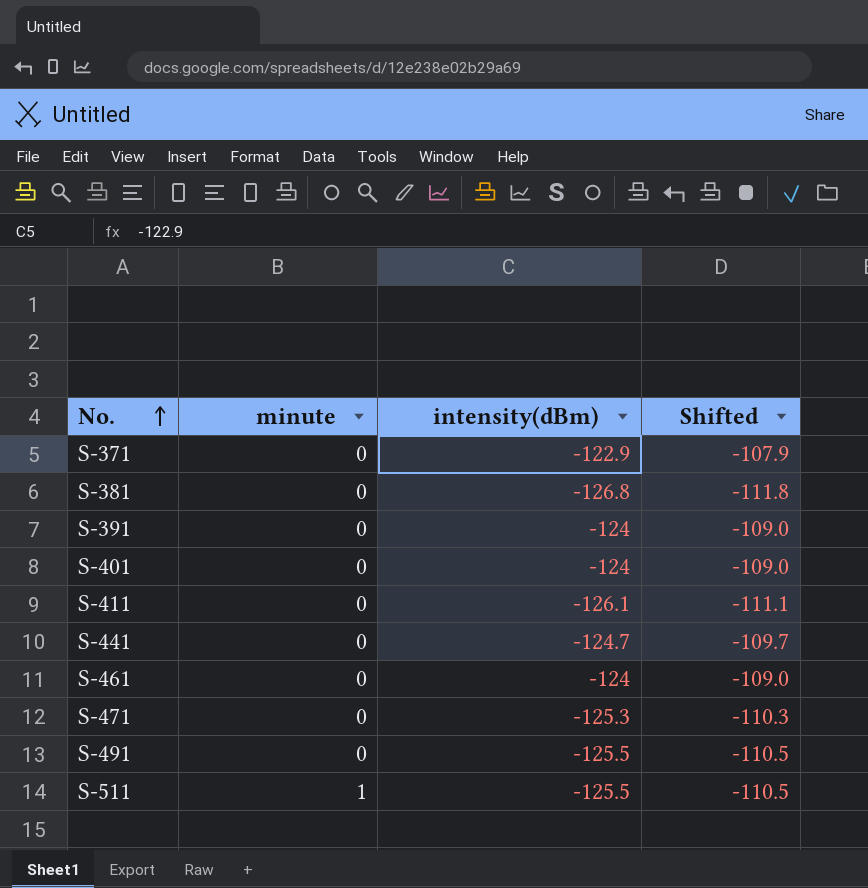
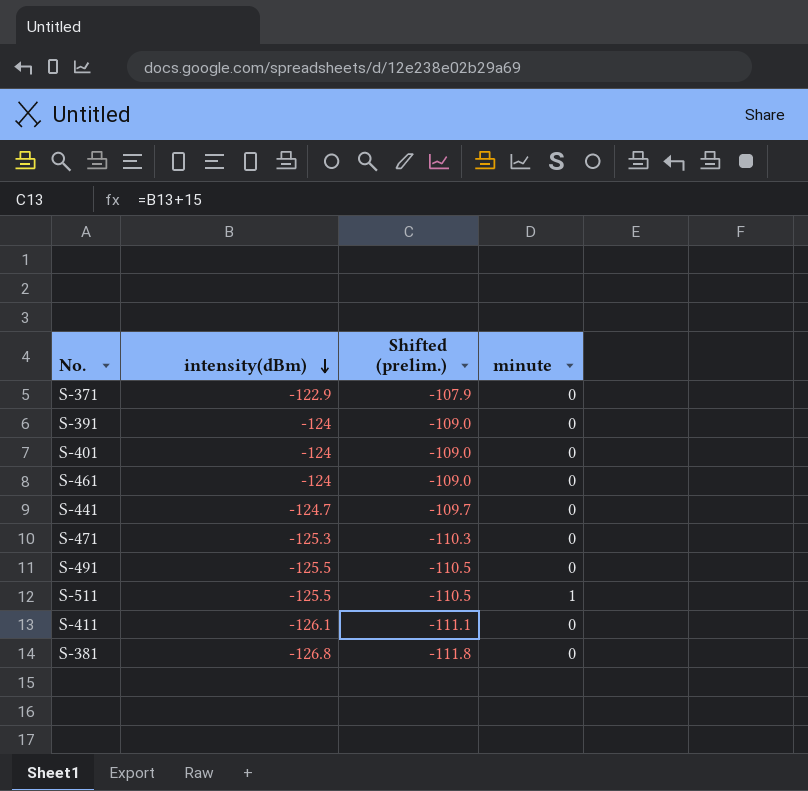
row order: No. ascending -> intensity(dBm) descending
column name: Shifted -> Shifted (prelim.)
column minute | position: 2 -> 4

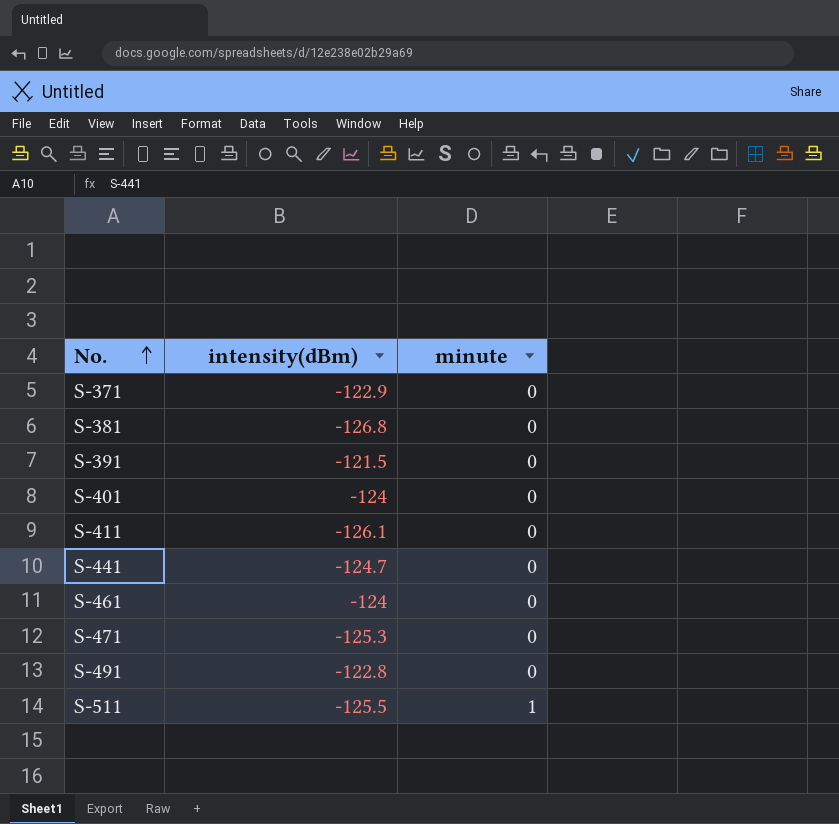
row order: intensity(dBm) descending -> No. ascending
column Shifted (prelim.) | formula: [intensity(dBm)] + 15 -> none
S-391 | intensity(dBm): -124 -> -121.5
S-491 | intensity(dBm): -125.5 -> -122.8

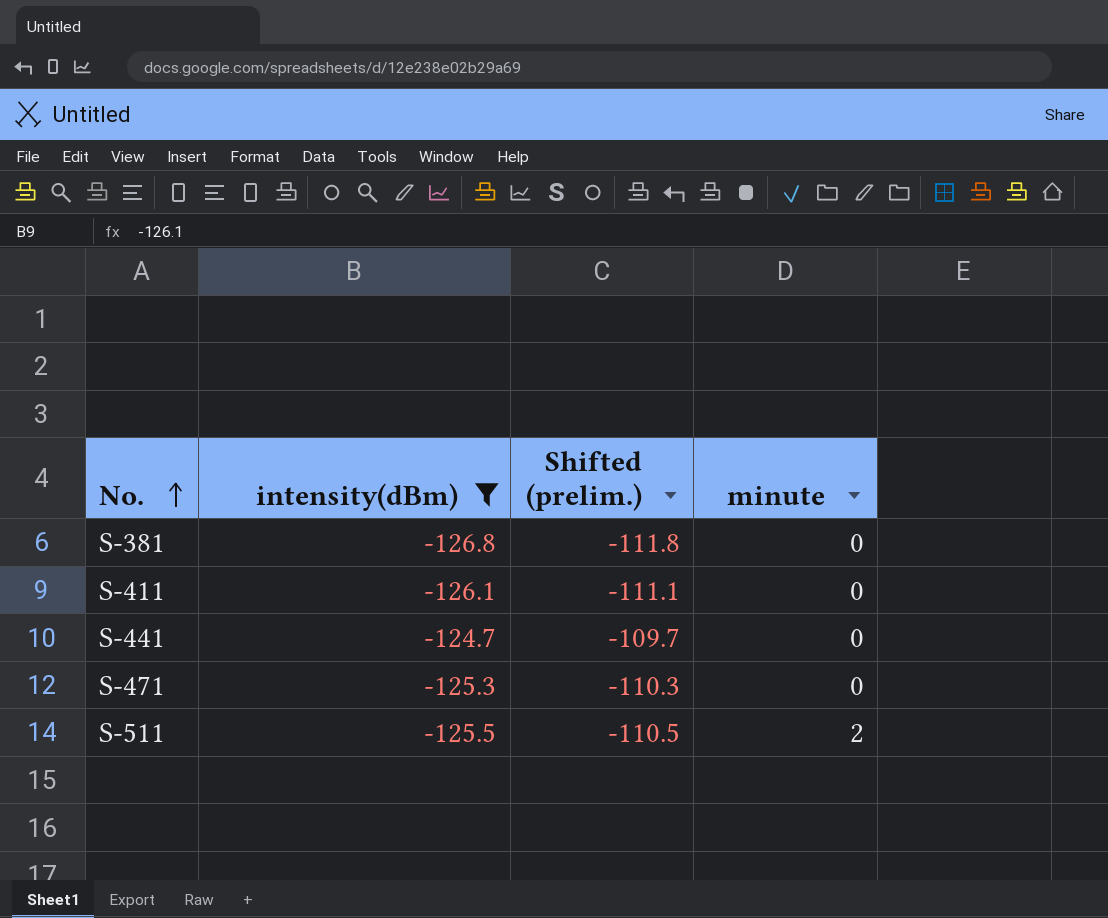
filter: none -> intensity(dBm) <= -124.7
column Shifted (prelim.) | formula: none -> [intensity(dBm)] + 15
S-511 | minute: 1 -> 2

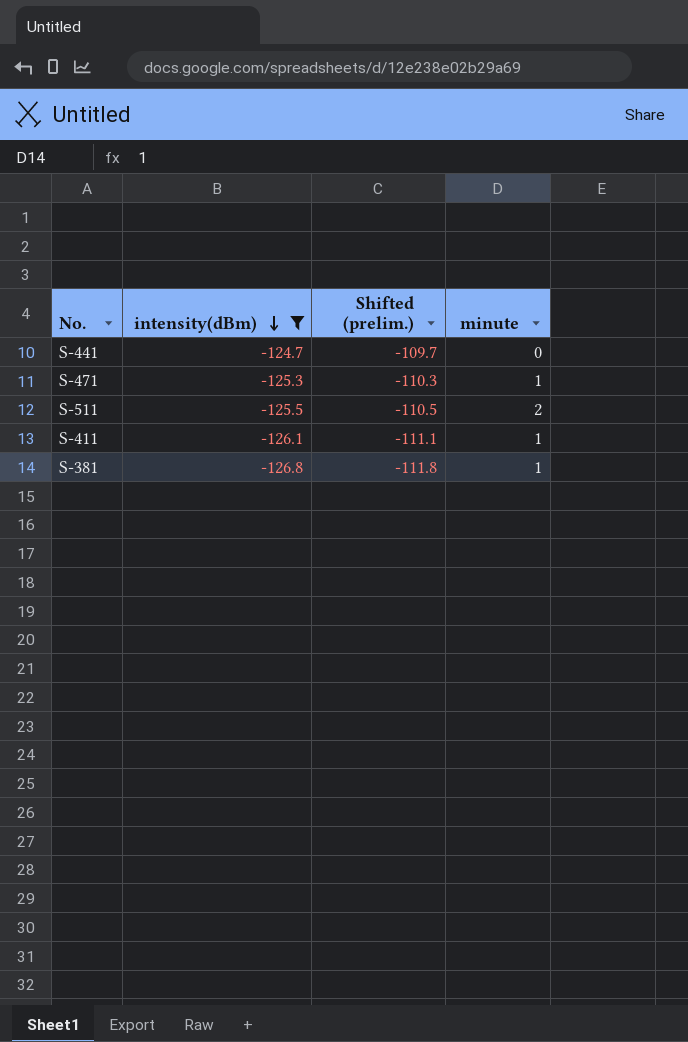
row order: No. ascending -> intensity(dBm) descending
S-471 | minute: 0 -> 1
S-411 | minute: 0 -> 1
S-381 | minute: 0 -> 1

